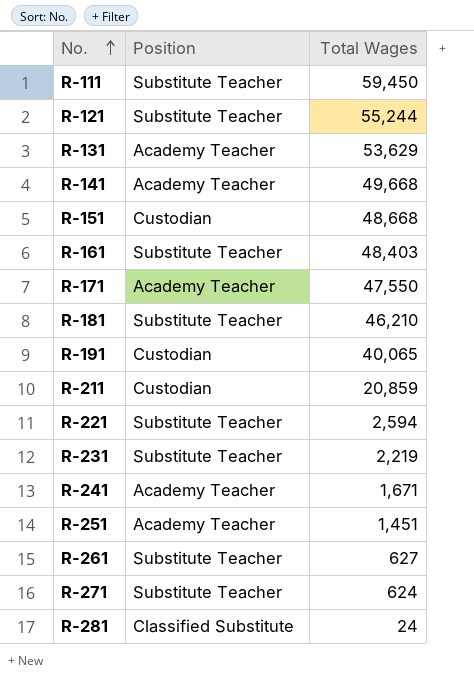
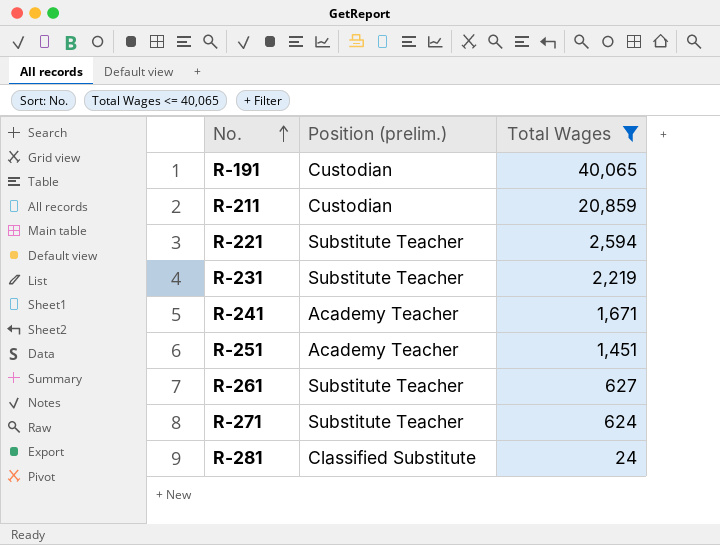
filter: none -> Total Wages <= 40,065
column name: Position -> Position (prelim.)

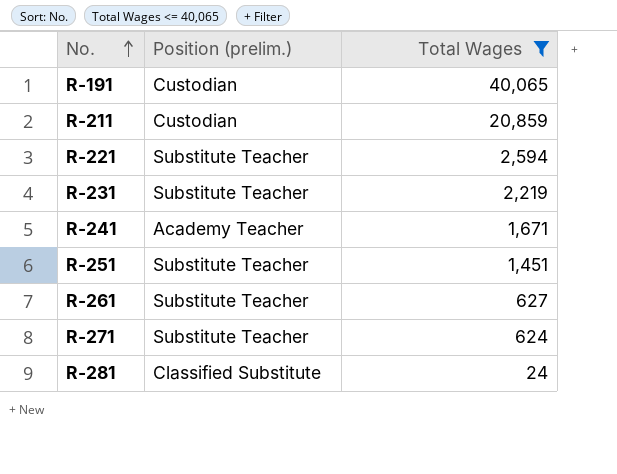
R-251 | Position (prelim.): Academy Teacher -> Substitute Teacher

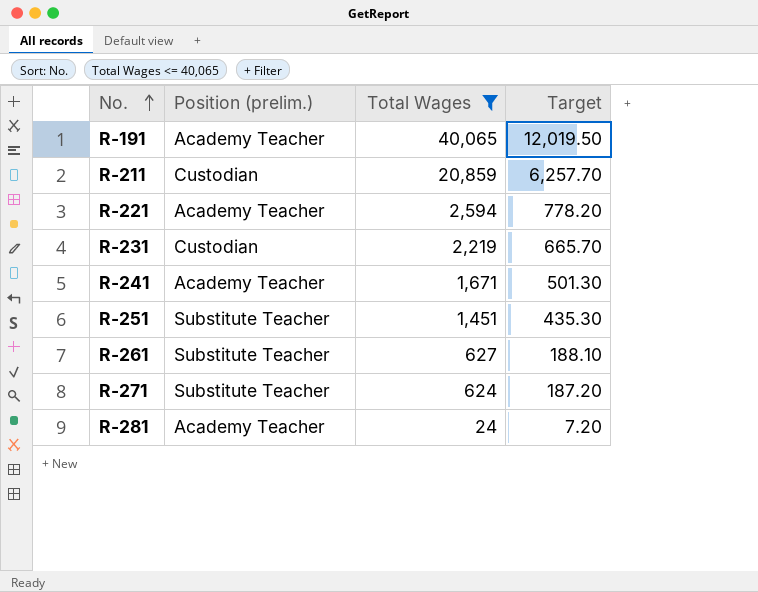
column Target | formula: none -> [Total Wages] * 0.3
R-191 | Position (prelim.): Custodian -> Academy Teacher
R-221 | Position (prelim.): Substitute Teacher -> Academy Teacher
R-231 | Position (prelim.): Substitute Teacher -> Custodian
R-281 | Position (prelim.): Classified Substitute -> Academy Teacher

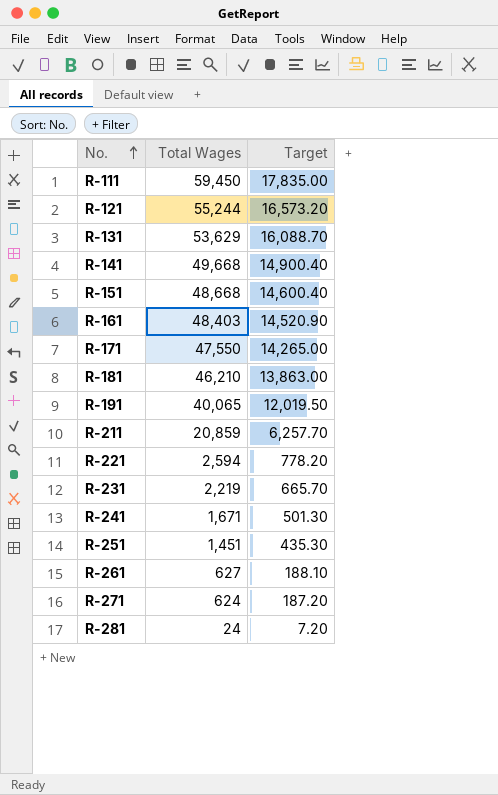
filter: Total Wages <= 40,065 -> none
column Position (prelim.) | position: 2 -> none

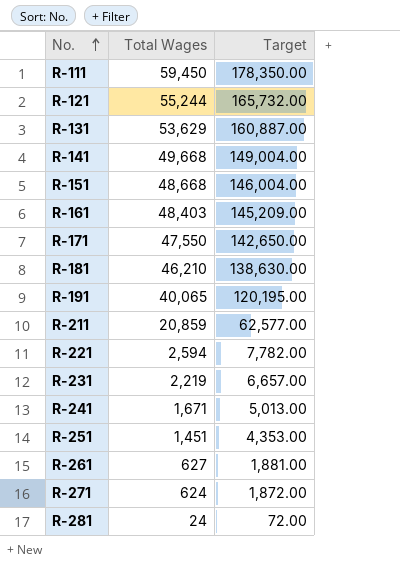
column Target | formula: [Total Wages] * 0.3 -> [Total Wages] * 3

